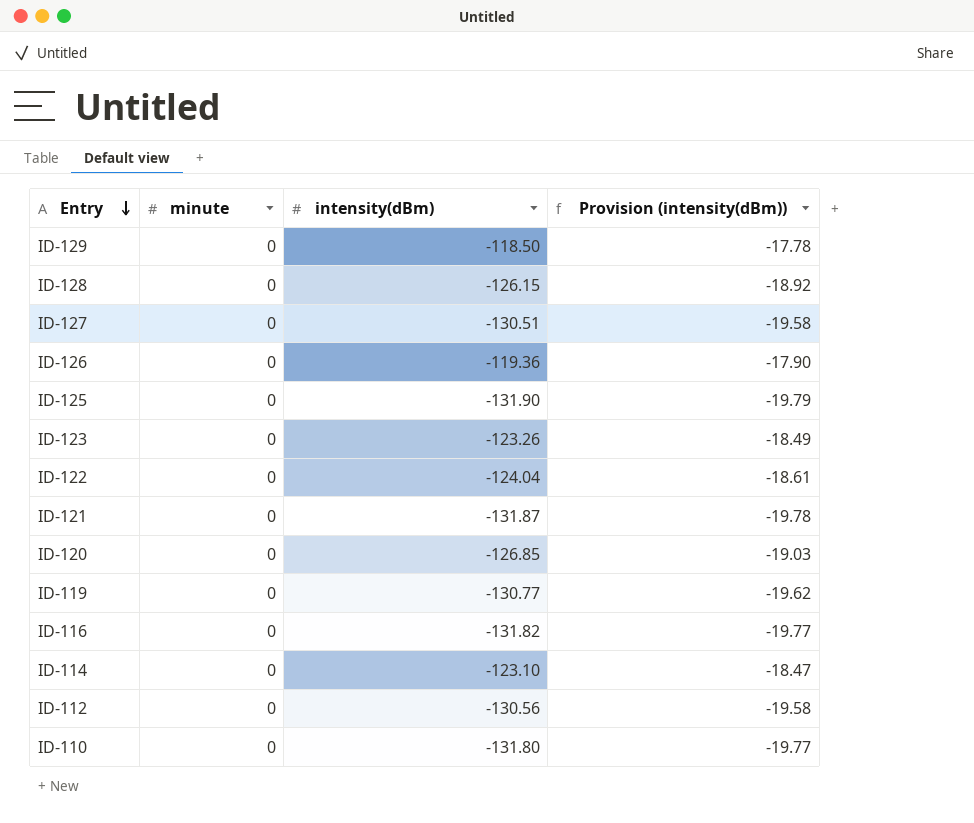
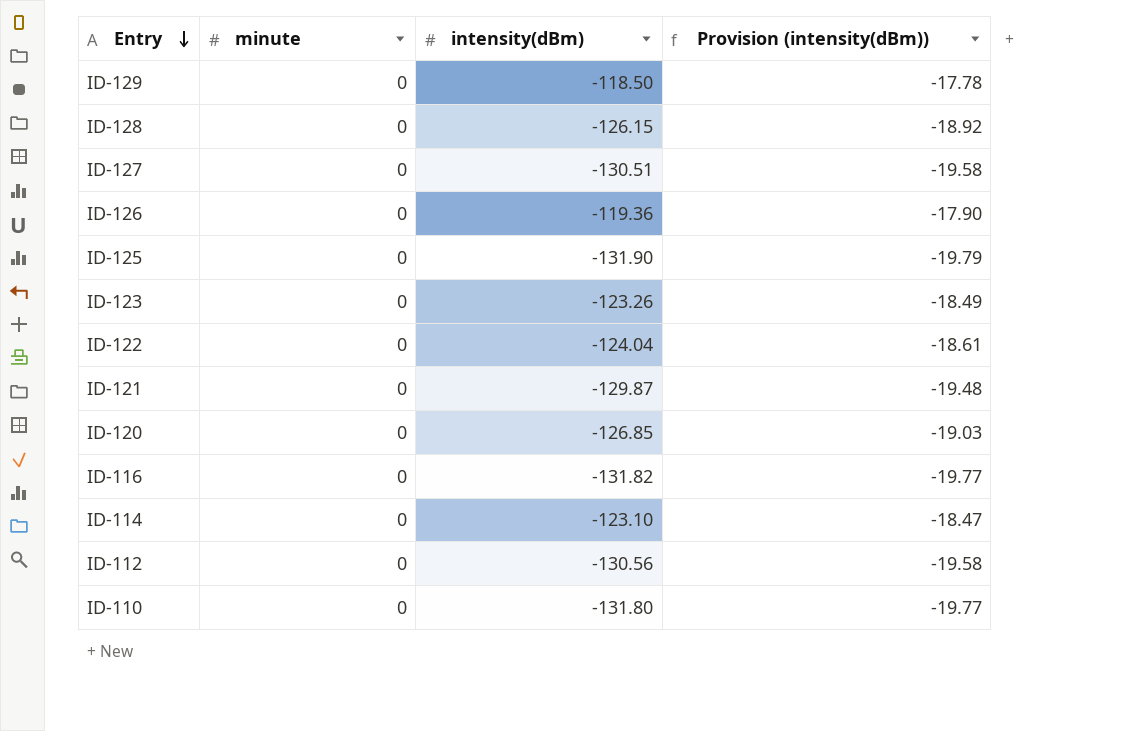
row ID-119: 0 | -130.77 | -19.62 -> none
ID-121 | intensity(dBm): -131.87 -> -129.87
ID-121 | Provision (intensity(dBm)): -19.78 -> -19.48

